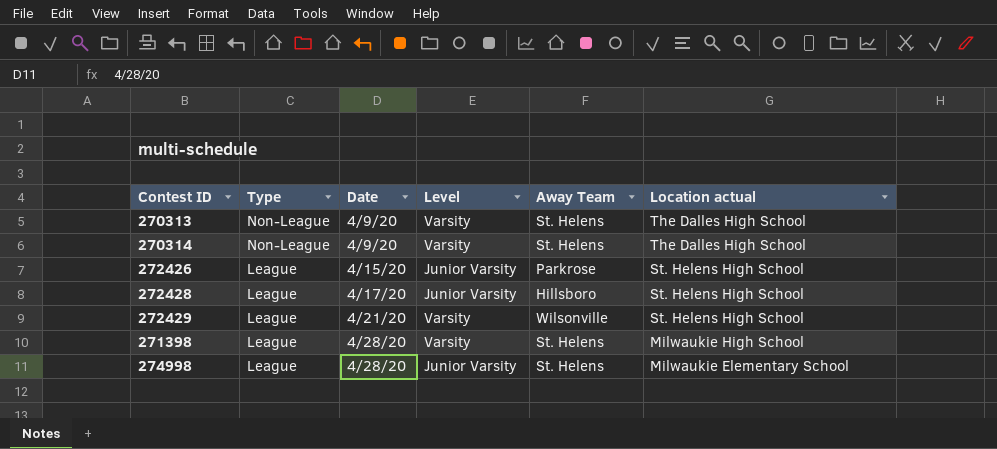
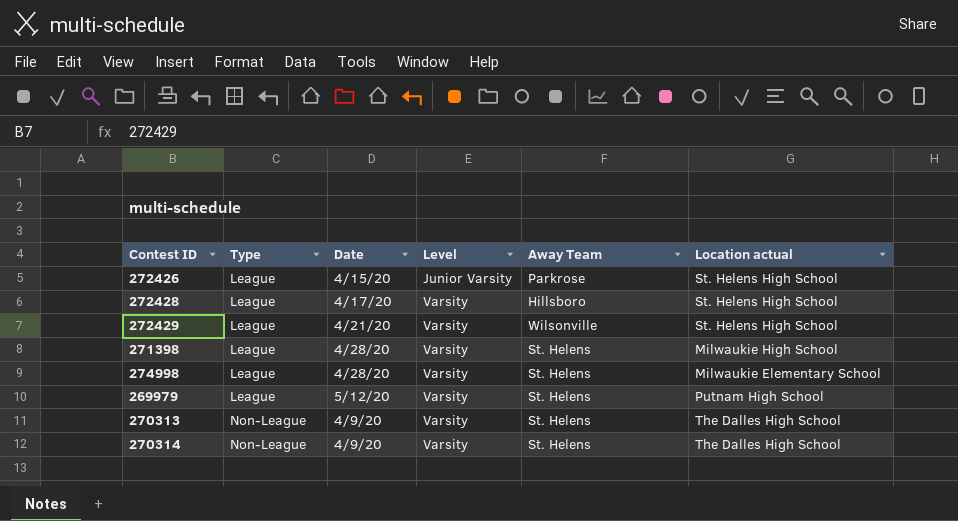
row order: Type descending -> Type ascending
272428 | Level: Junior Varsity -> Varsity
274998 | Level: Junior Varsity -> Varsity
row 269979: none -> League | 5/12/20 | Varsity | St. Helens | Putnam High School

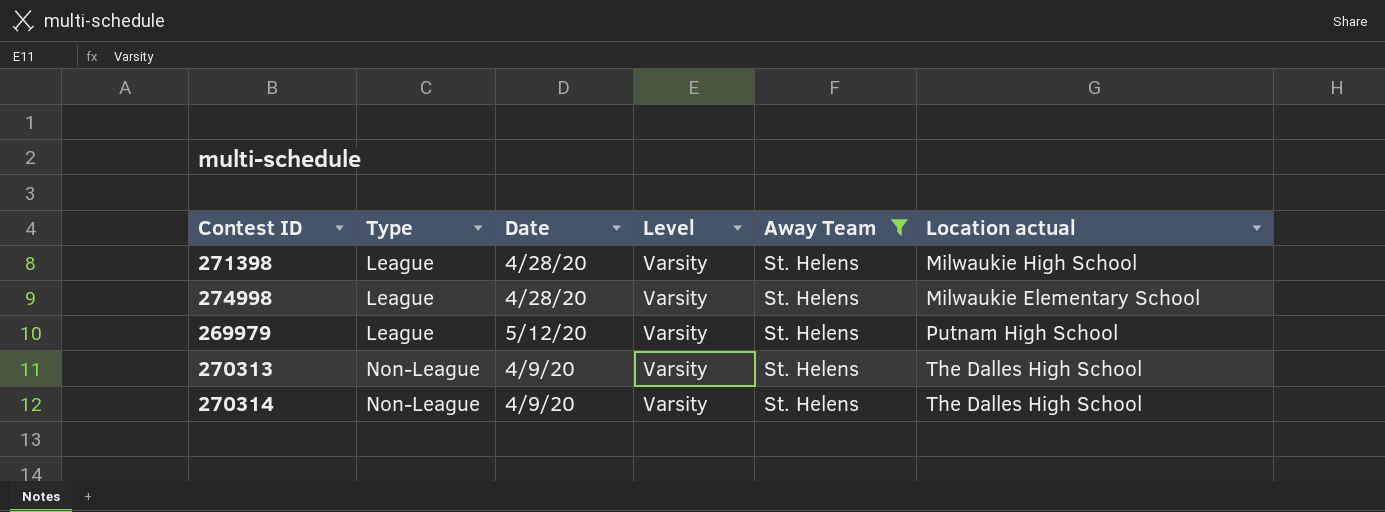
filter: none -> Away Team = St. Helens

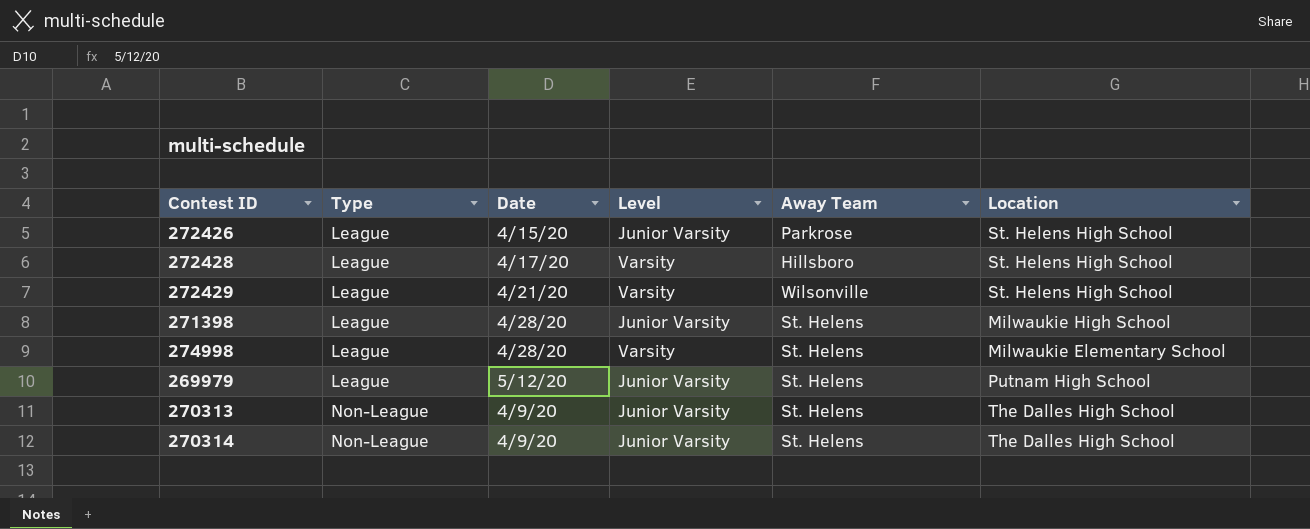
filter: Away Team = St. Helens -> none
column name: Location actual -> Location
271398 | Level: Varsity -> Junior Varsity
269979 | Level: Varsity -> Junior Varsity
270313 | Level: Varsity -> Junior Varsity
270314 | Level: Varsity -> Junior Varsity

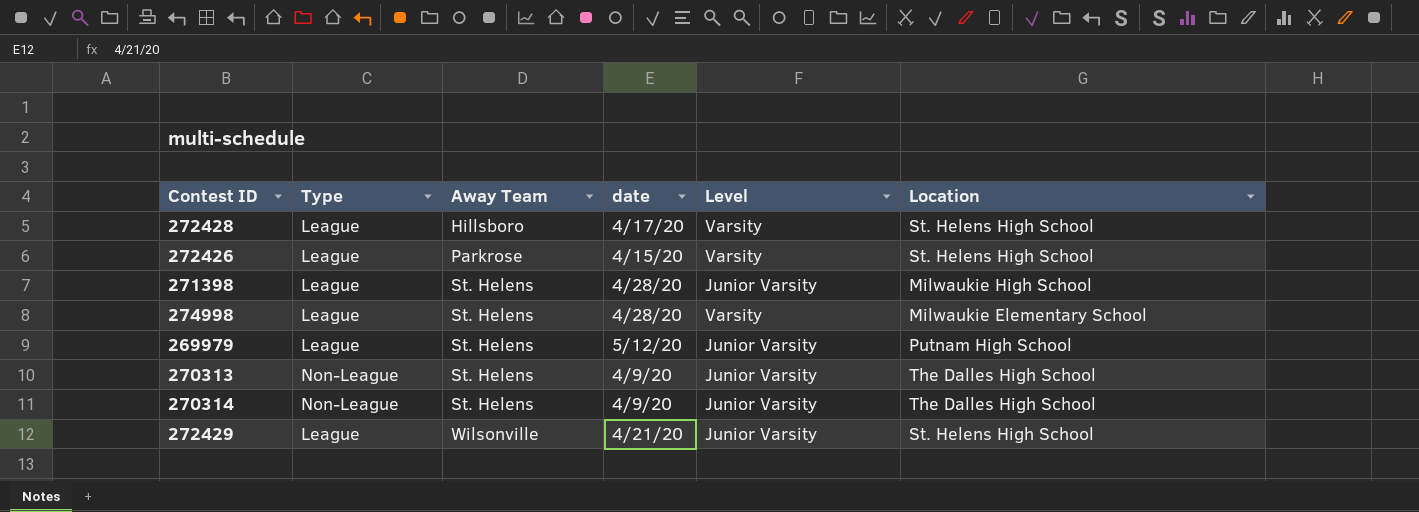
row order: Type ascending -> Away Team ascending
column Away Team | position: 5 -> 3
column name: Date -> date
272426 | Level: Junior Varsity -> Varsity
272429 | Level: Varsity -> Junior Varsity

